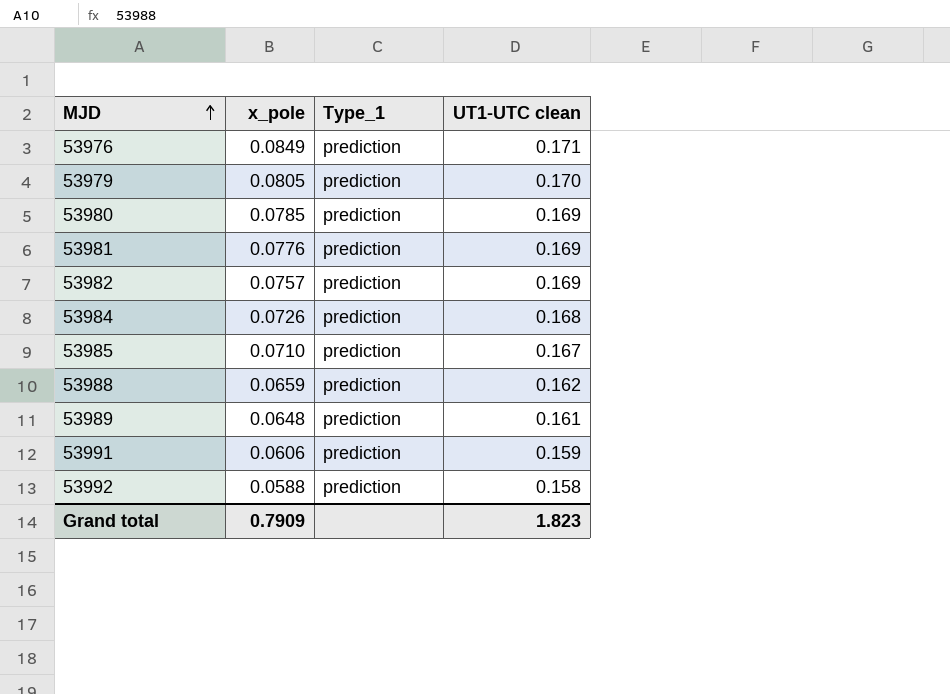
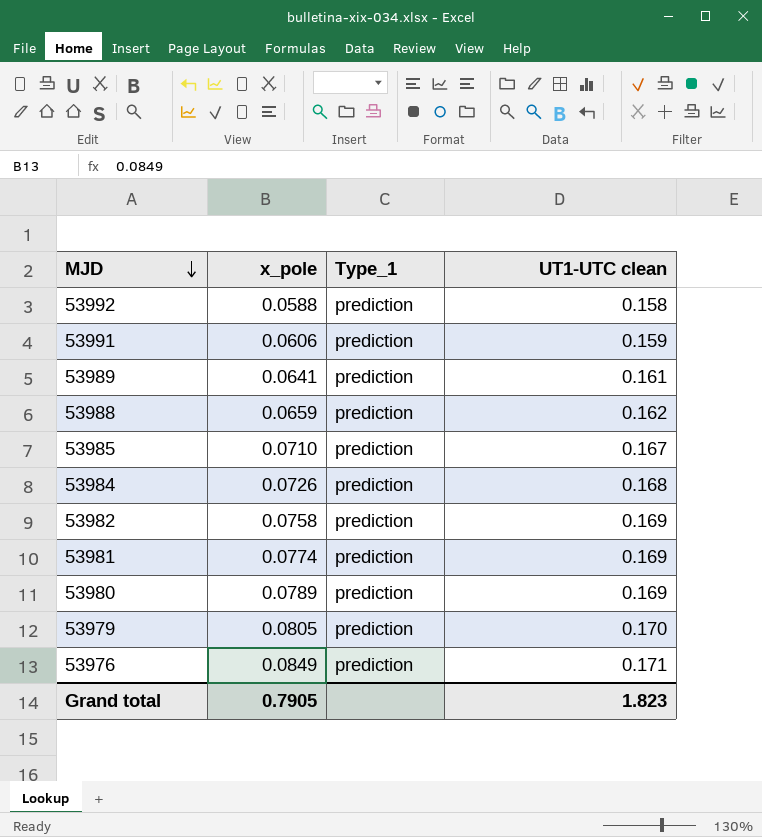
row order: MJD ascending -> MJD descending
53989 | x_pole: 0.0648 -> 0.0641
53982 | x_pole: 0.0757 -> 0.0758
53981 | x_pole: 0.0776 -> 0.0774
53980 | x_pole: 0.0785 -> 0.0789
Grand total | x_pole: 0.7909 -> 0.7905

